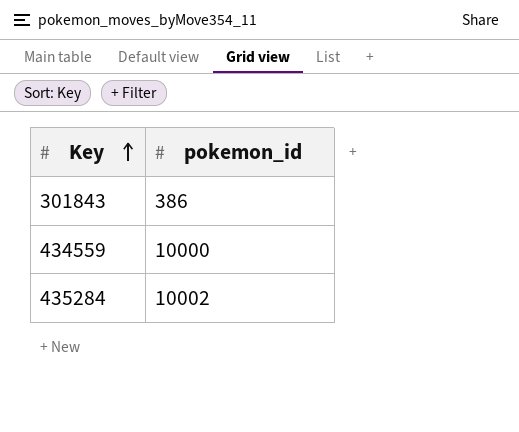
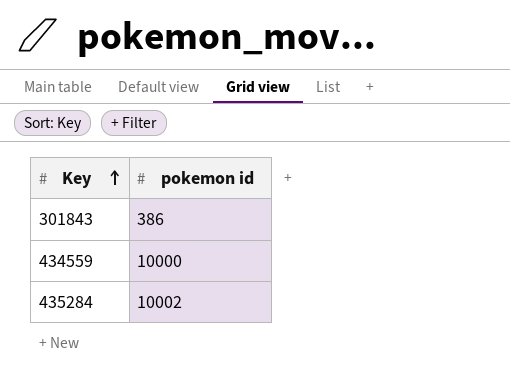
column name: pokemon_id -> pokemon id

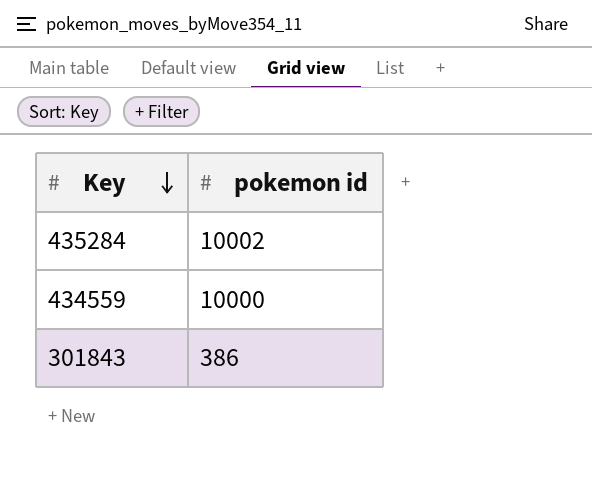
row order: Key ascending -> Key descending

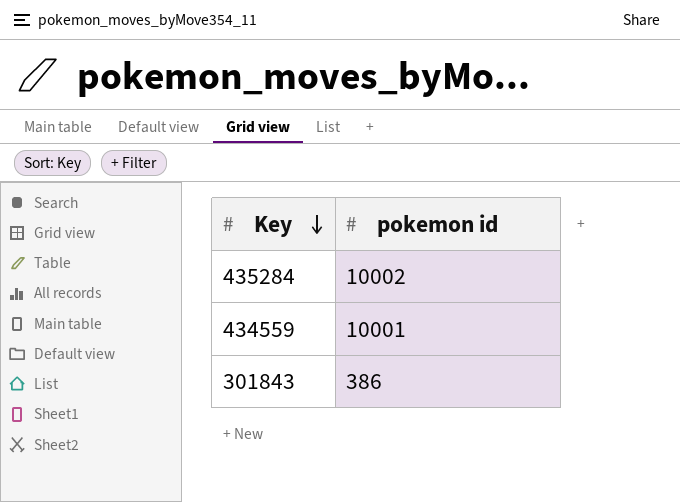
434559 | pokemon id: 10000 -> 10001

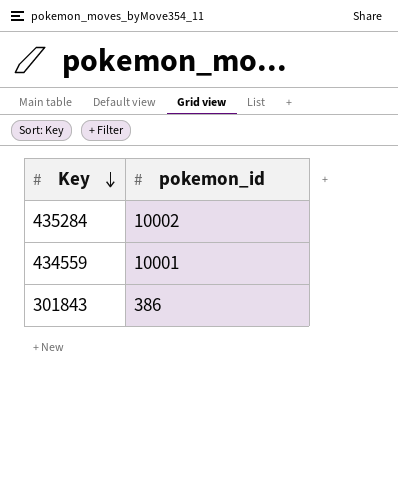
column name: pokemon id -> pokemon_id

